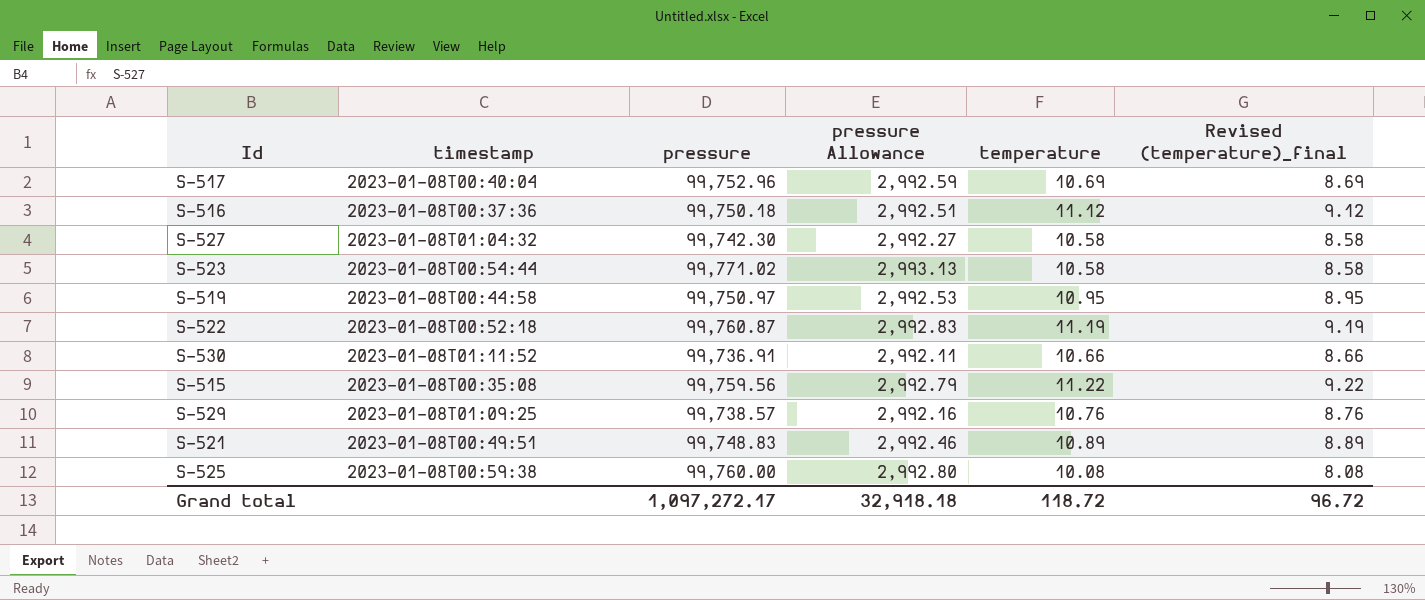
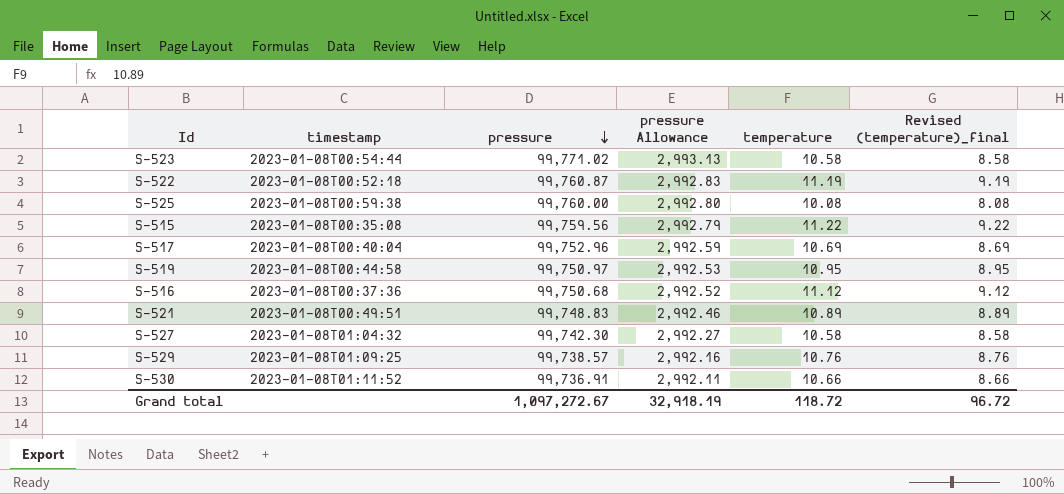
row order: none -> pressure descending
S-516 | pressure: 99,750.18 -> 99,750.68
S-516 | pressure Allowance: 2,992.51 -> 2,992.52
Grand total | pressure: 1,097,272.17 -> 1,097,272.67
Grand total | pressure Allowance: 32,918.18 -> 32,918.19

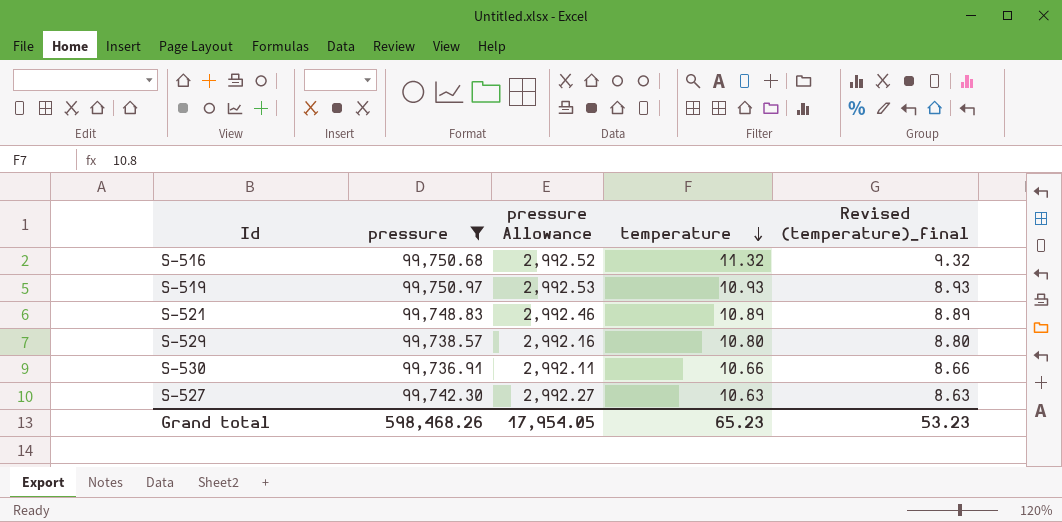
filter: none -> pressure <= 99,750.97
row order: pressure descending -> temperature descending
column timestamp | position: 2 -> none
S-516 | temperature: 11.12 -> 11.32
S-516 | Revised (temperature)_final: 9.12 -> 9.32
S-519 | temperature: 10.95 -> 10.93
S-519 | Revised (temperature)_final: 8.95 -> 8.93
S-529 | temperature: 10.76 -> 10.80
S-529 | Revised (temperature)_final: 8.76 -> 8.80
S-527 | temperature: 10.58 -> 10.63
S-527 | Revised (temperature)_final: 8.58 -> 8.63
Grand total | pressure: 1,097,272.67 -> 598,468.26
Grand total | pressure Allowance: 32,918.19 -> 17,954.05
Grand total | temperature: 118.72 -> 65.23
Grand total | Revised (temperature)_final: 96.72 -> 53.23

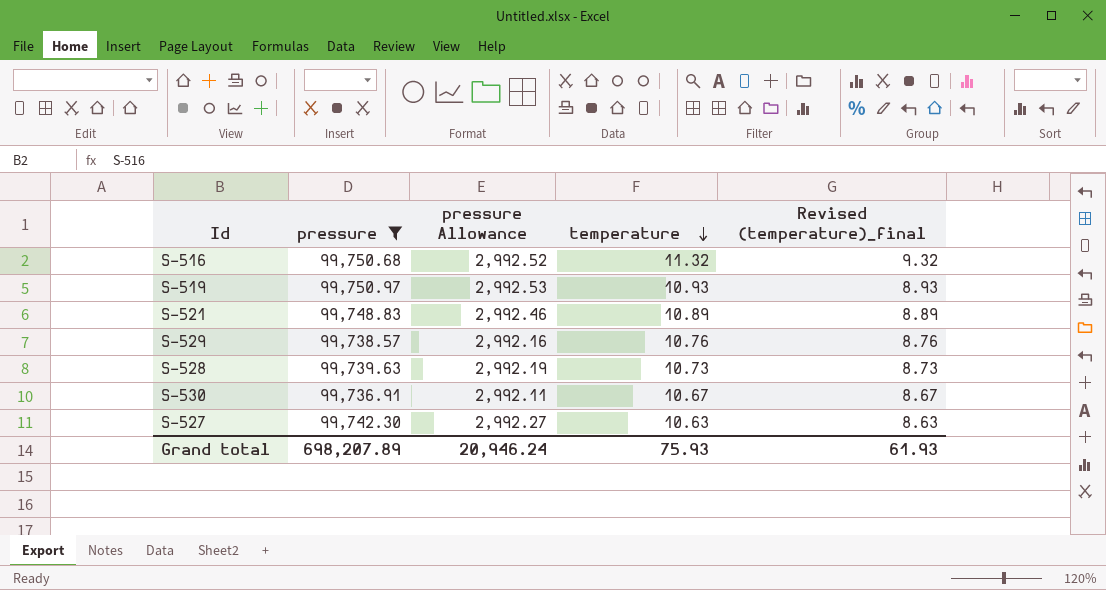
S-529 | temperature: 10.80 -> 10.76
S-529 | Revised (temperature)_final: 8.80 -> 8.76
row S-528: none -> 99,739.63 | 2,992.19 | 10.73 | 8.73
S-530 | temperature: 10.66 -> 10.67
S-530 | Revised (temperature)_final: 8.66 -> 8.67
Grand total | pressure: 598,468.26 -> 698,207.89
Grand total | pressure Allowance: 17,954.05 -> 20,946.24
Grand total | temperature: 65.23 -> 75.93
Grand total | Revised (temperature)_final: 53.23 -> 61.93

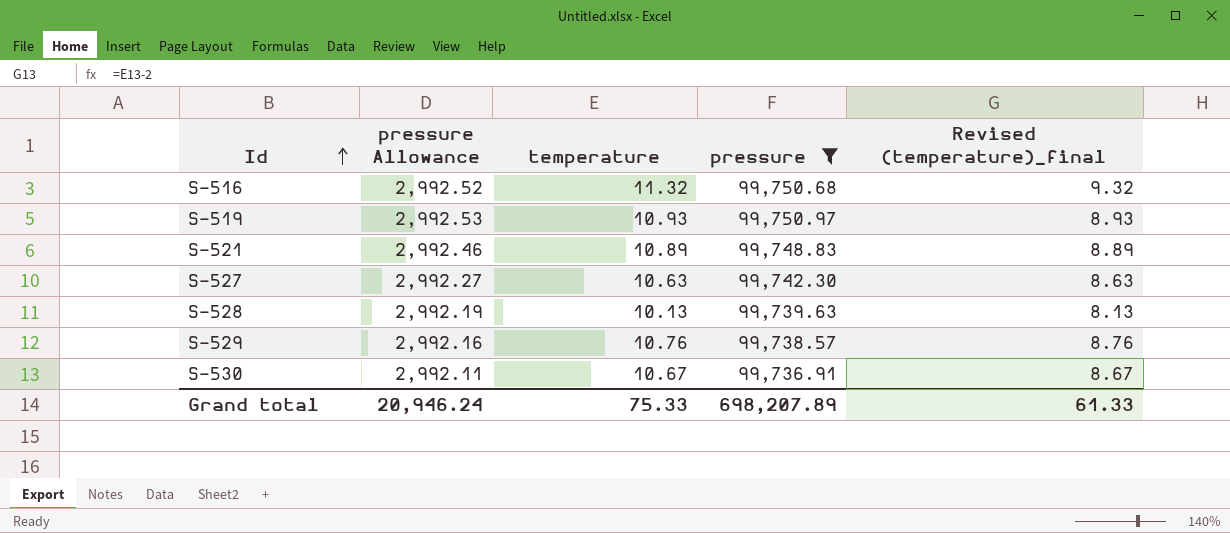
row order: temperature descending -> Id ascending
column pressure | position: 2 -> 4
S-528 | temperature: 10.73 -> 10.13
S-528 | Revised (temperature)_final: 8.73 -> 8.13
Grand total | temperature: 75.93 -> 75.33
Grand total | Revised (temperature)_final: 61.93 -> 61.33

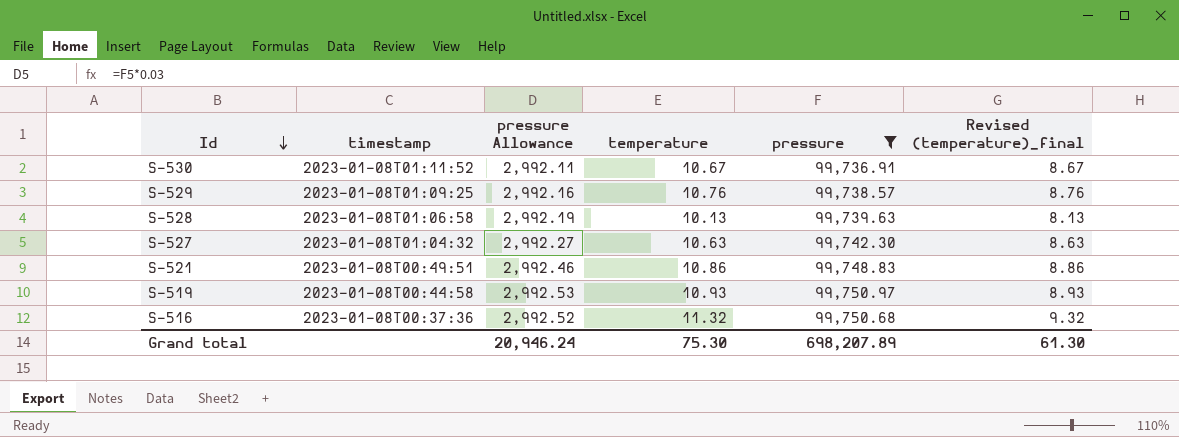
row order: Id ascending -> Id descending
column timestamp | position: none -> 2
S-521 | temperature: 10.89 -> 10.86
S-521 | Revised (temperature)_final: 8.89 -> 8.86
Grand total | temperature: 75.33 -> 75.30
Grand total | Revised (temperature)_final: 61.33 -> 61.30

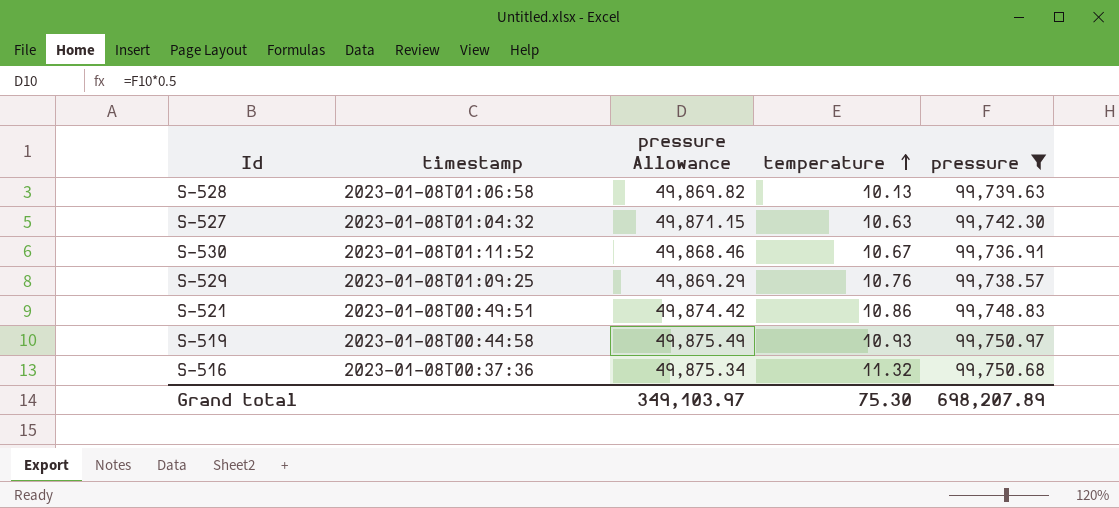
row order: Id descending -> temperature ascending
column Revised (temperature)_final | formula: [temperature] - 2 -> none
column pressure Allowance | formula: [pressure] * 0.03 -> [pressure] * 0.5
Grand total | pressure Allowance: 20,946.24 -> 349,103.97

